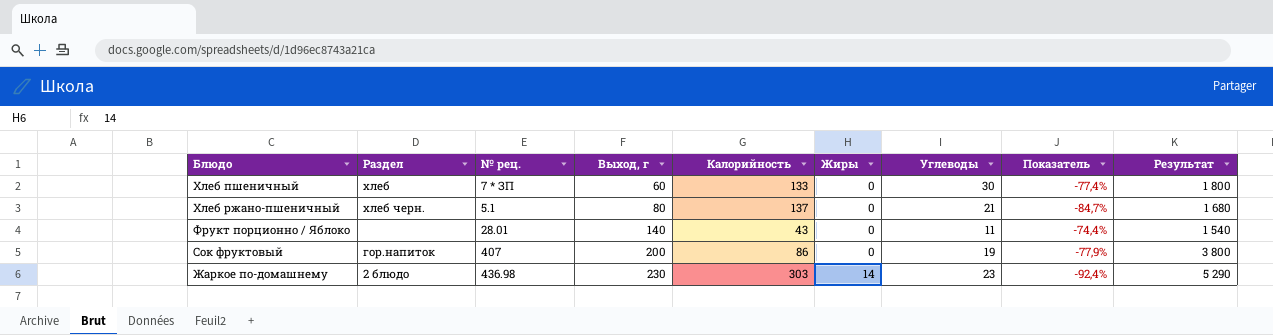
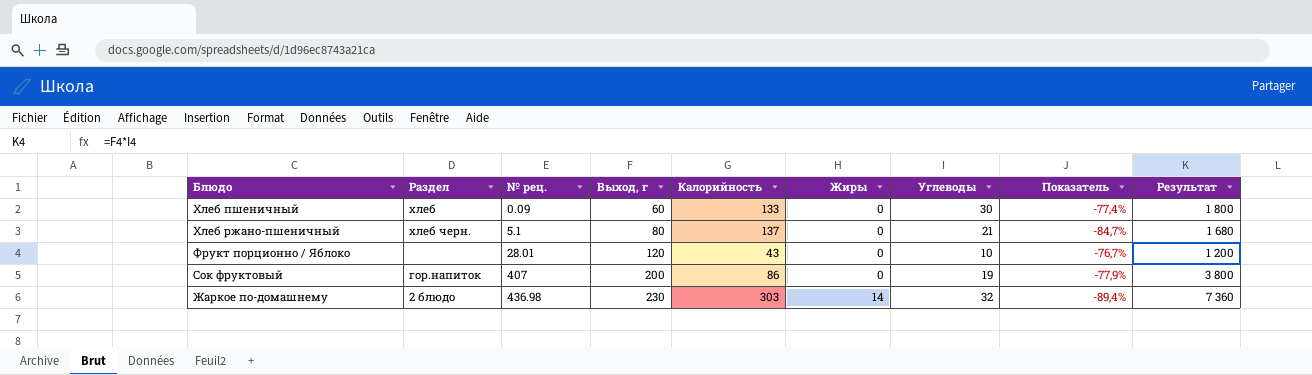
Хлеб пшеничный | № рец.: 7 * ЗП -> 0.09
Фрукт порционно / Яблоко | Выход, г: 140 -> 120
Фрукт порционно / Яблоко | Углеводы: 11 -> 10
Фрукт порционно / Яблоко | Показатель: -74,4% -> -76,7%
Фрукт порционно / Яблоко | Результат: 1 540 -> 1 200
Жаркое по-домашнему | Углеводы: 23 -> 32
Жаркое по-домашнему | Показатель: -92,4% -> -89,4%
Жаркое по-домашнему | Результат: 5 290 -> 7 360

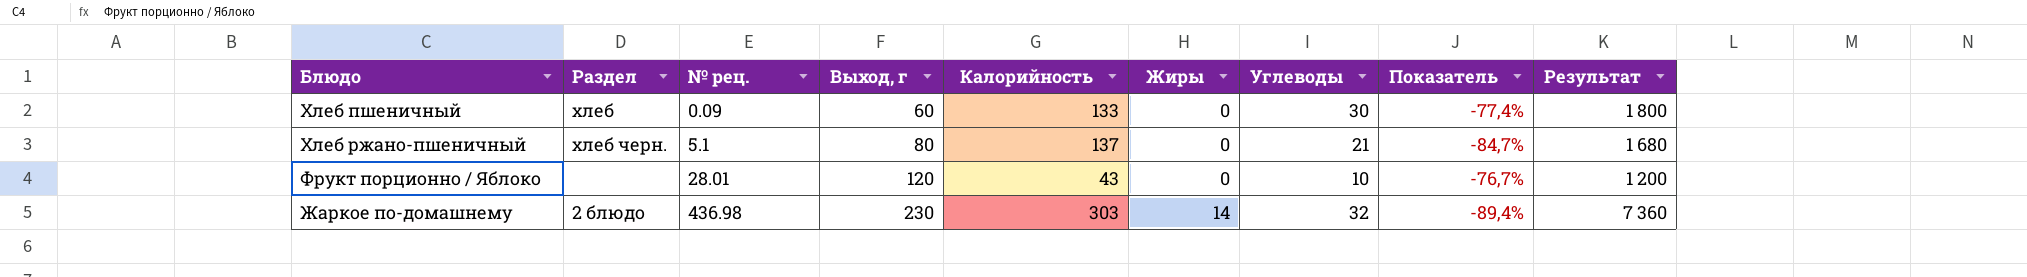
row Сок фруктовый: гор.напиток | 407 | 200 | 86 | 0 | 19 | -77,9% | 3 800 -> none

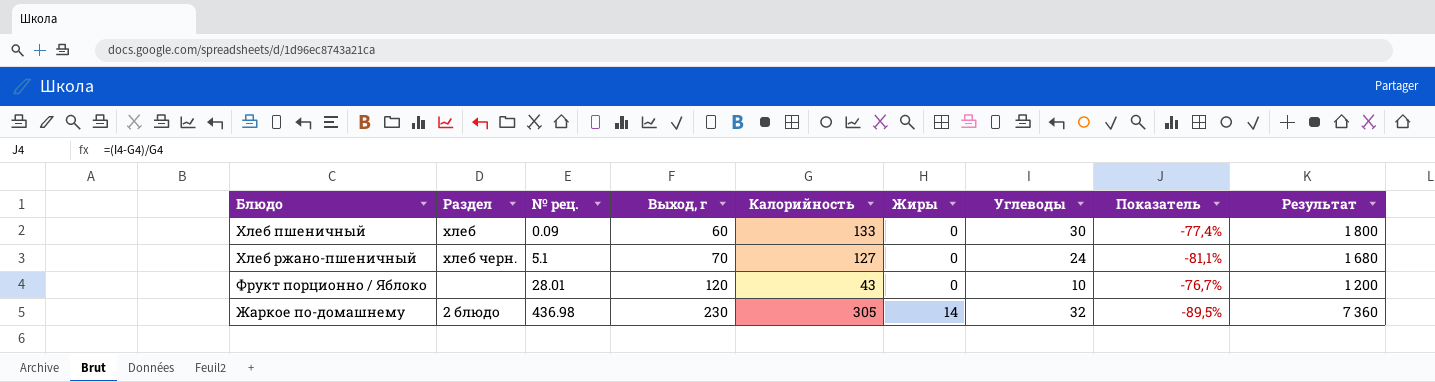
Хлеб ржано-пшеничный | Выход, г: 80 -> 70
Хлеб ржано-пшеничный | Калорийность: 137 -> 127
Хлеб ржано-пшеничный | Углеводы: 21 -> 24
Хлеб ржано-пшеничный | Показатель: -84,7% -> -81,1%
Жаркое по-домашнему | Калорийность: 303 -> 305
Жаркое по-домашнему | Показатель: -89,4% -> -89,5%

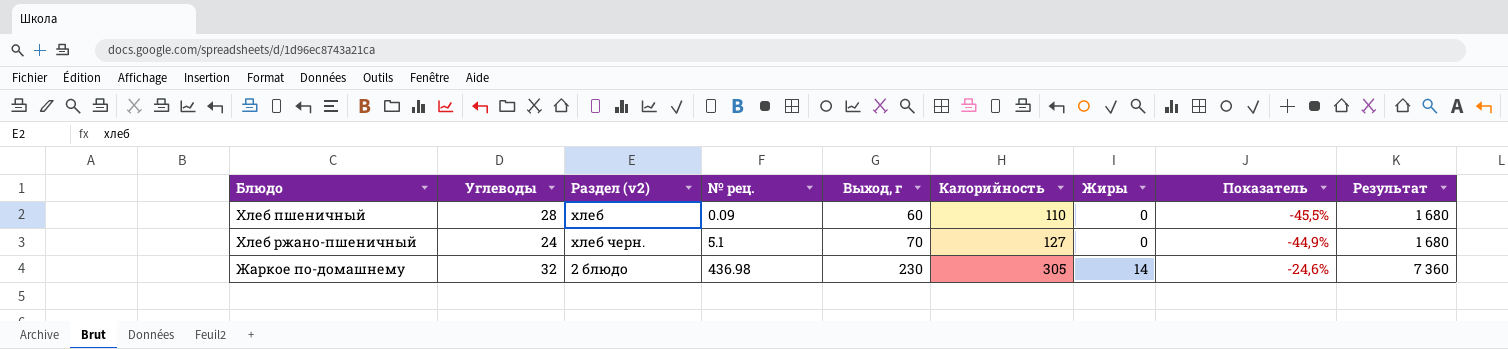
column Углеводы | position: 7 -> 2
column name: Раздел -> Раздел (v2)
column Показатель | formula: ([Углеводы] - [Калорийность]) / [Калорийность] -> ([Выход, г] - [Калорийность]) / [Калорийность]
row Фрукт порционно / Яблоко: none | 28.01 | 120 | 43 | 0 | 10 | -76,7% | 1 200 -> none
Хлеб пшеничный | Углеводы: 30 -> 28
Хлеб пшеничный | Калорийность: 133 -> 110
Хлеб пшеничный | Результат: 1 800 -> 1 680

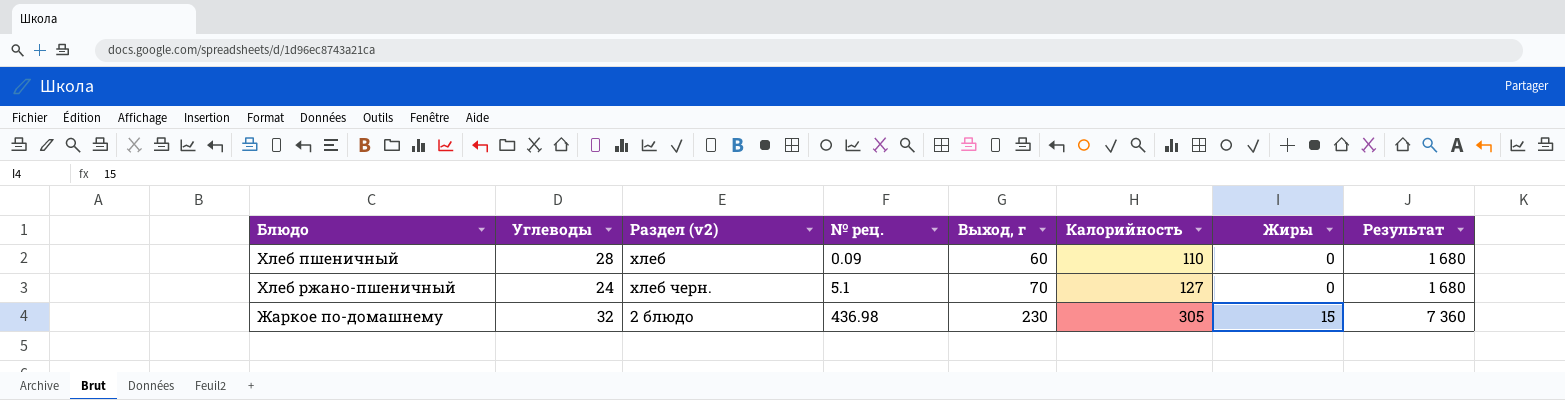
column Показатель | formula: ([Выход, г] - [Калорийность]) / [Калорийность] -> none
Жаркое по-домашнему | Жиры: 14 -> 15

